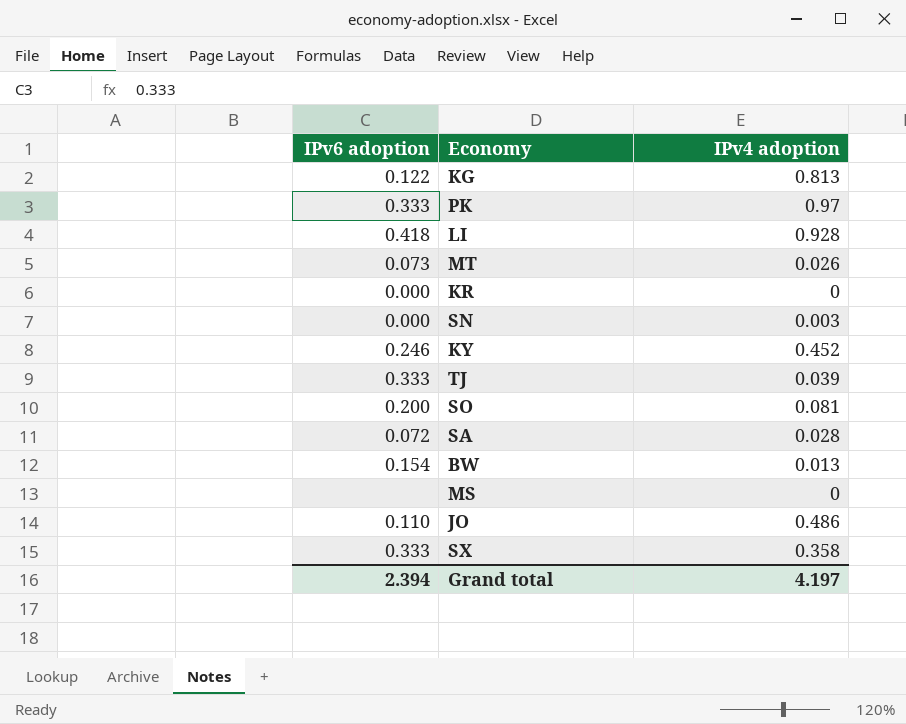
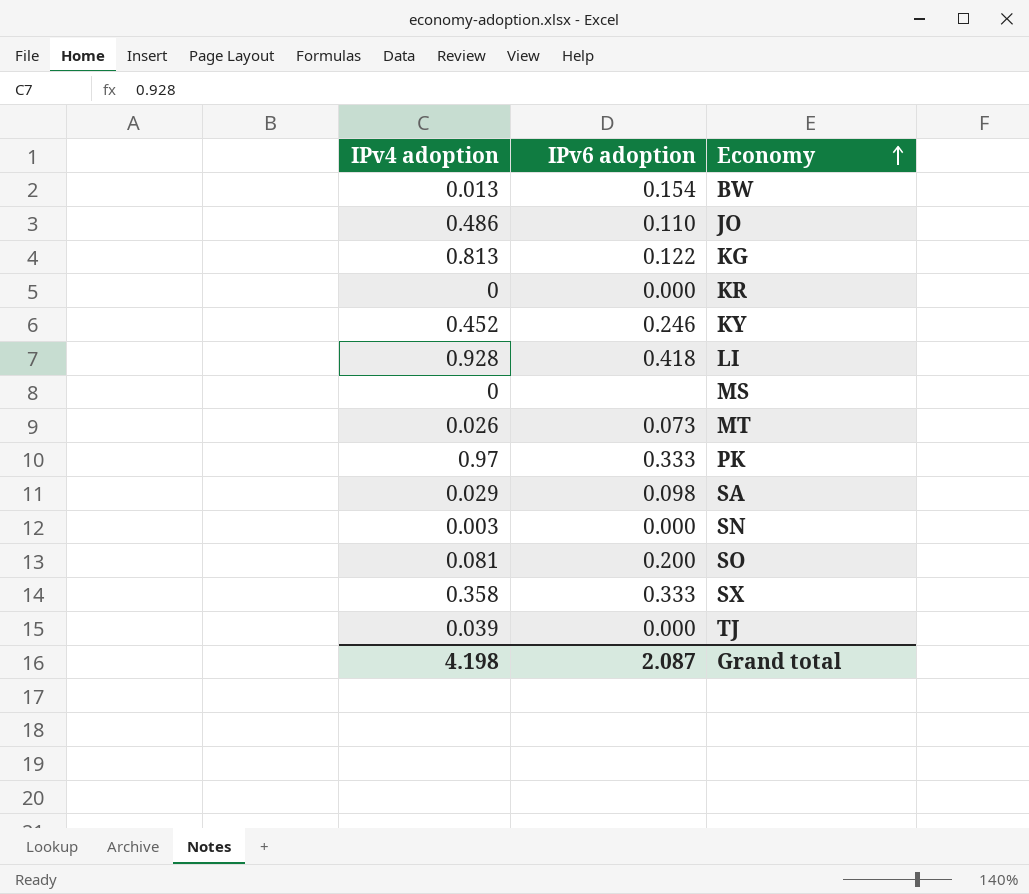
row order: none -> Economy ascending
column IPv4 adoption | position: 3 -> 1
SA | IPv4 adoption: 0.028 -> 0.029
SA | IPv6 adoption: 0.072 -> 0.098
TJ | IPv6 adoption: 0.333 -> 0.000
Grand total | IPv4 adoption: 4.197 -> 4.198
Grand total | IPv6 adoption: 2.394 -> 2.087

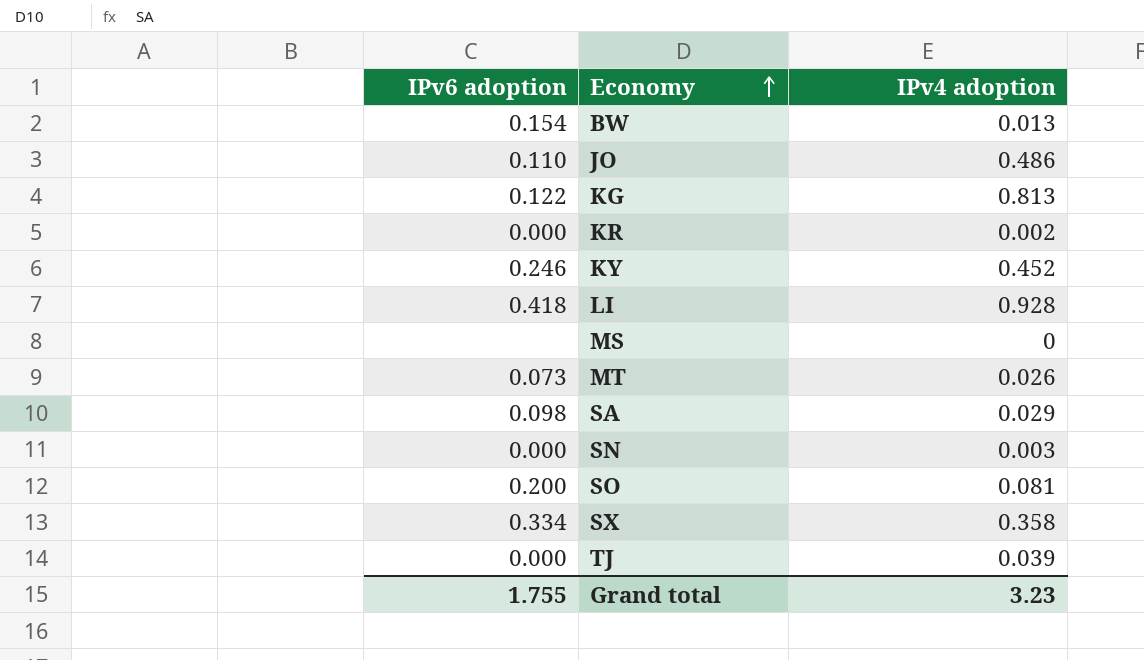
column IPv4 adoption | position: 1 -> 3
row PK: 0.97 | 0.333 -> none
KR | IPv4 adoption: 0 -> 0.002
SX | IPv6 adoption: 0.333 -> 0.334
Grand total | IPv6 adoption: 2.087 -> 1.755
Grand total | IPv4 adoption: 4.198 -> 3.23

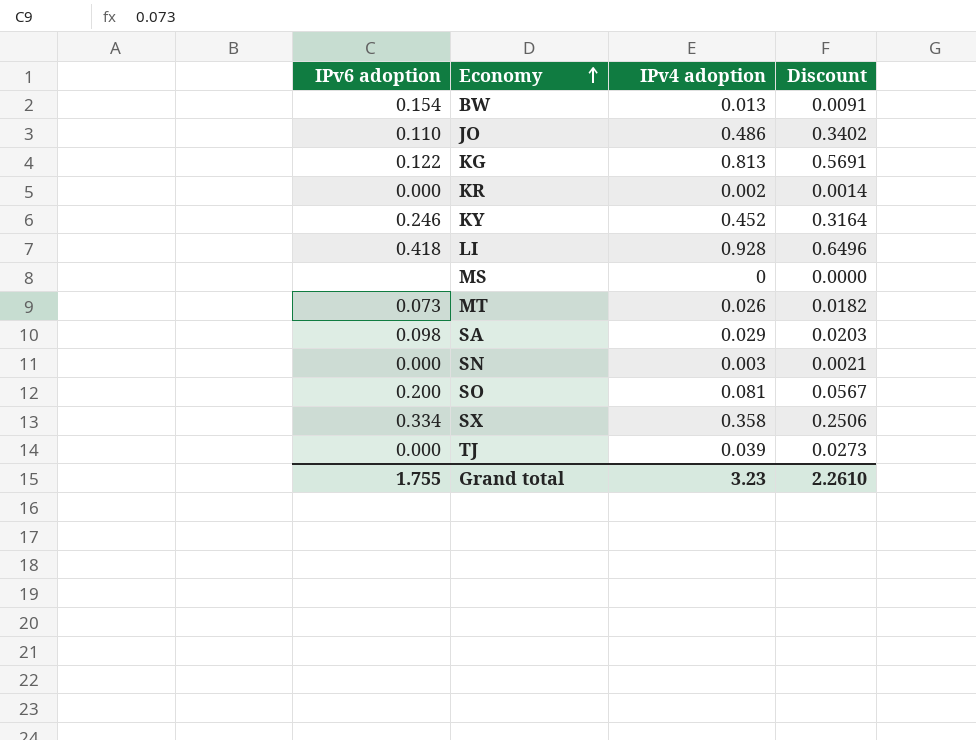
column Discount | formula: none -> [IPv4 adoption] * 0.7

